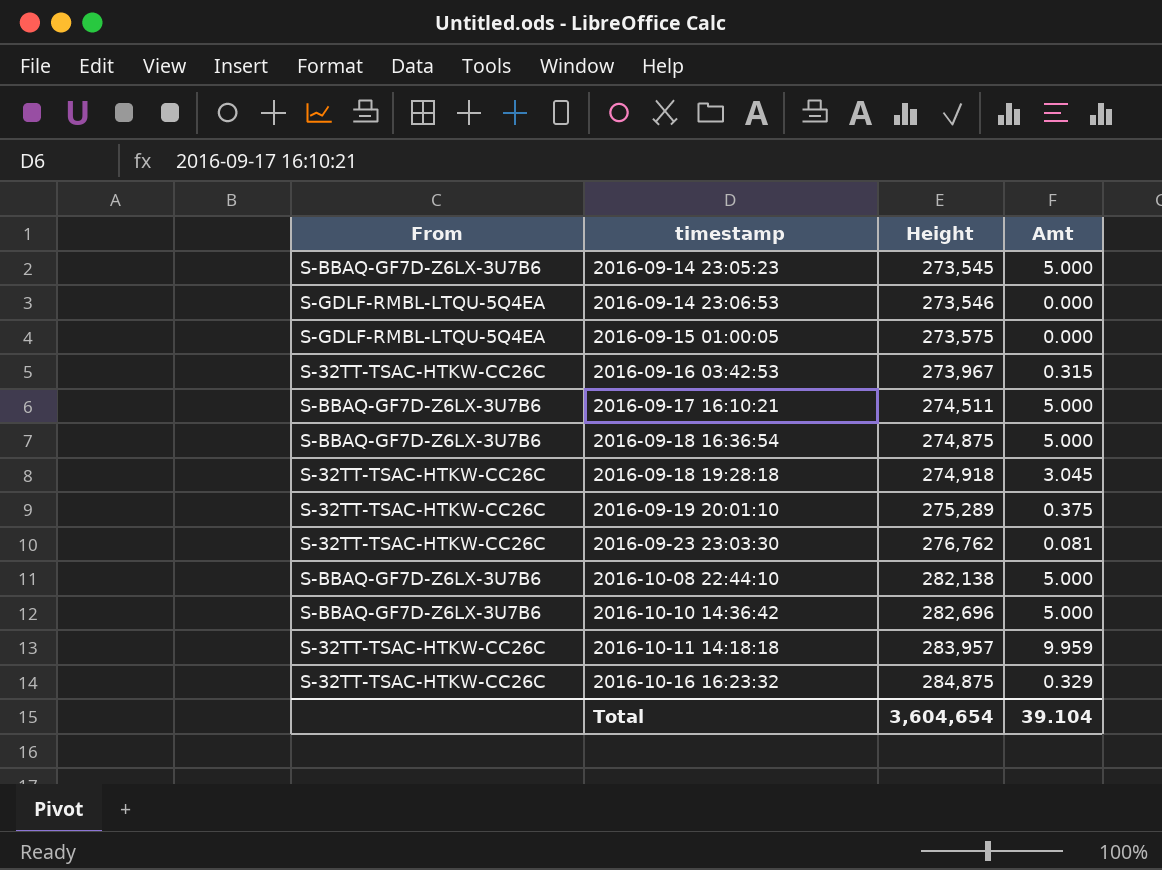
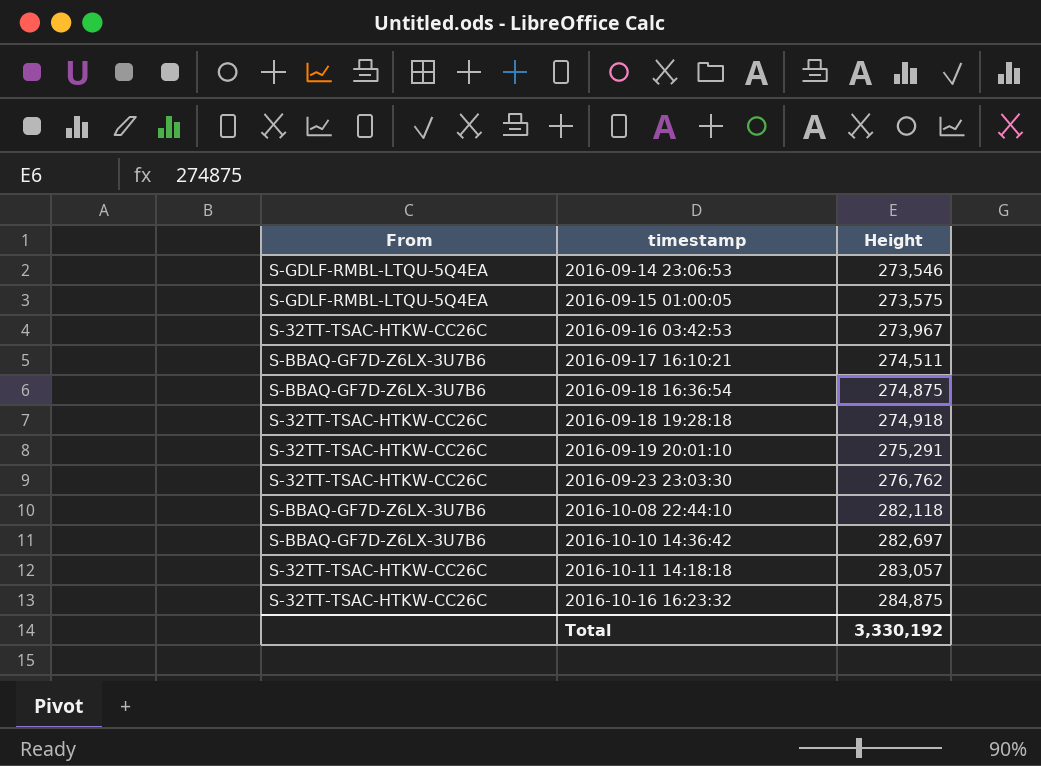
column Amt | position: 4 -> none
row 2016-09-14 23:05:23: S-BBAQ-GF7D-Z6LX-3U7B6 | 273,545 | 5.000 -> none
2016-09-19 20:01:10 | Height: 275,289 -> 275,291
2016-10-08 22:44:10 | Height: 282,138 -> 282,118
2016-10-10 14:36:42 | Height: 282,696 -> 282,697
2016-10-11 14:18:18 | Height: 283,957 -> 283,057
Total | Height: 3,604,654 -> 3,330,192

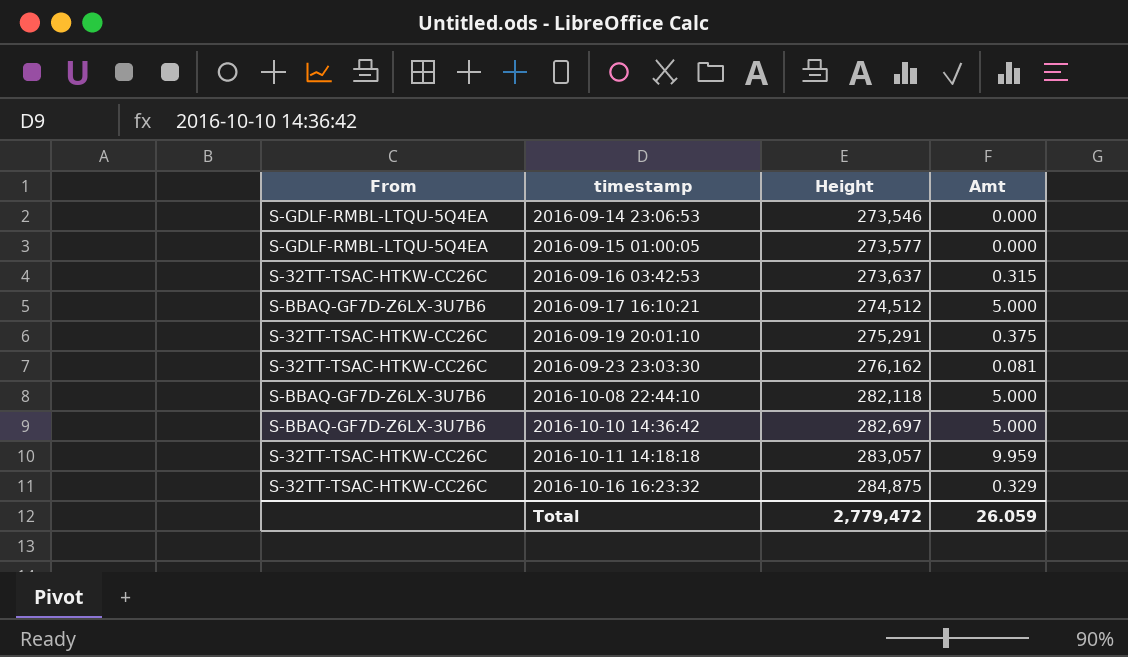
column Amt | position: none -> 4
row 2016-09-18 16:36:54: S-BBAQ-GF7D-Z6LX-3U7B6 | 274,875 -> none
row 2016-09-18 19:28:18: S-32TT-TSAC-HTKW-CC26C | 274,918 -> none
2016-09-15 01:00:05 | Height: 273,575 -> 273,577
2016-09-16 03:42:53 | Height: 273,967 -> 273,637
2016-09-17 16:10:21 | Height: 274,511 -> 274,512
2016-09-23 23:03:30 | Height: 276,762 -> 276,162
Total | Height: 3,330,192 -> 2,779,472

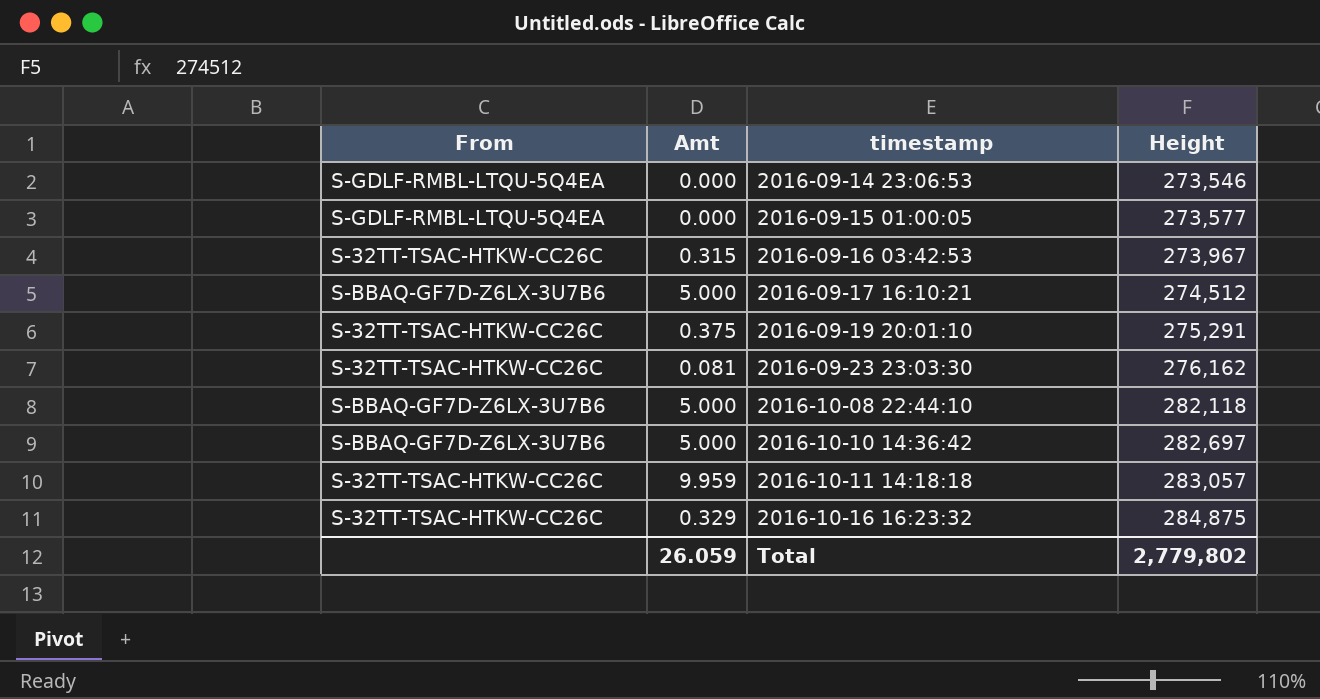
column Amt | position: 4 -> 2
2016-09-16 03:42:53 | Height: 273,637 -> 273,967
Total | Height: 2,779,472 -> 2,779,802

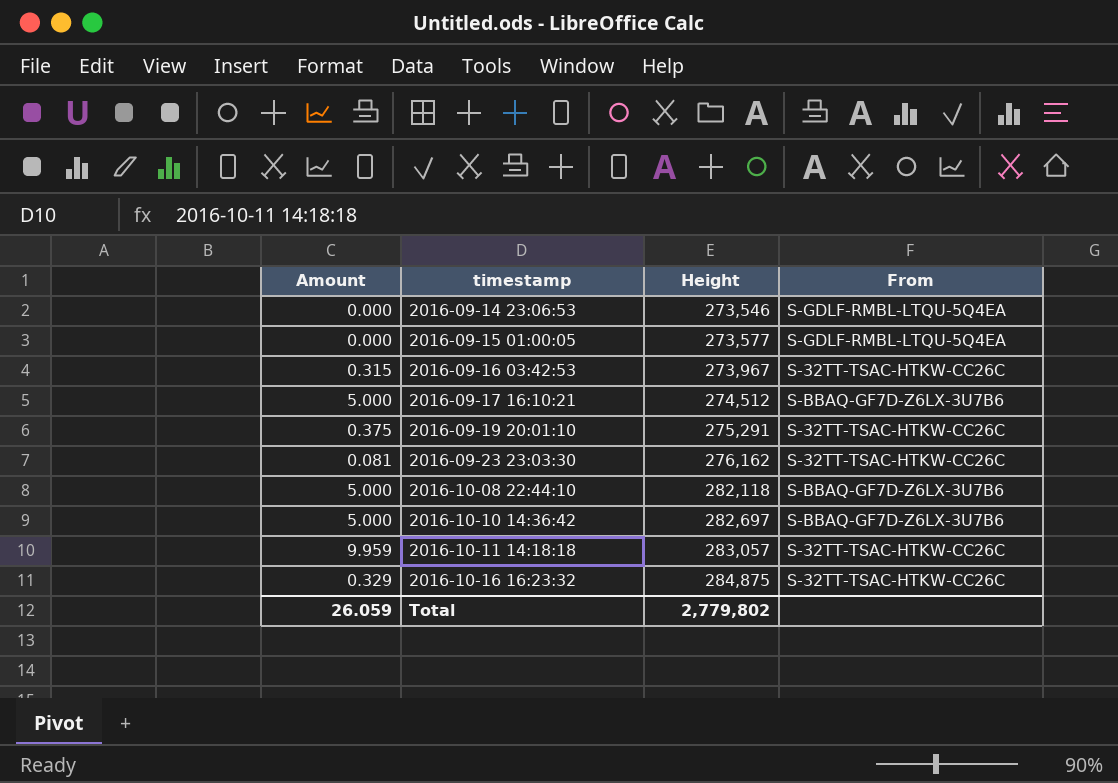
column name: Amt -> Amount
column From | position: 1 -> 4

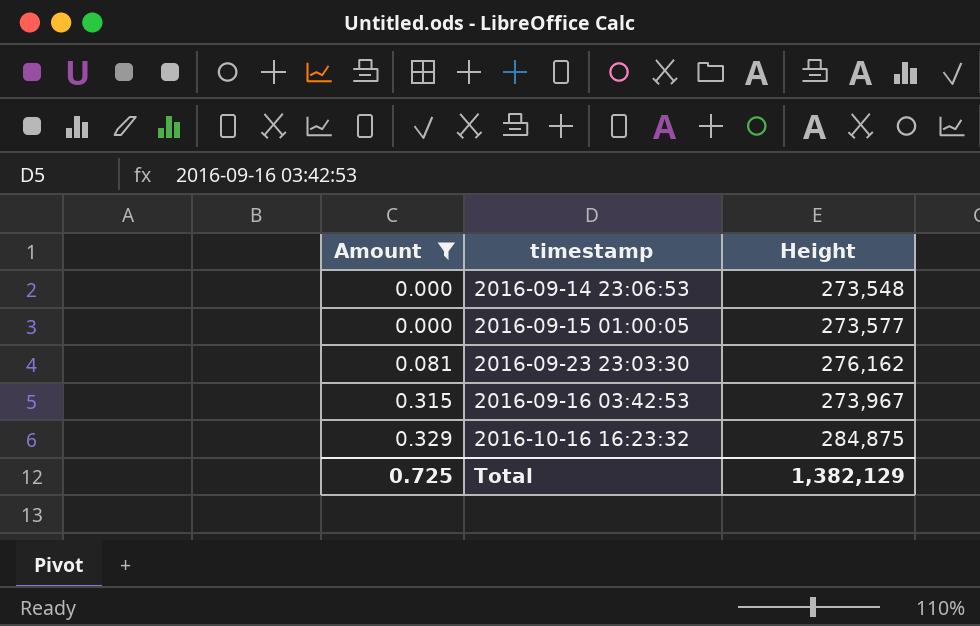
filter: none -> Amount <= 0.329
row order: timestamp ascending -> Amount ascending
column From | position: 4 -> none
2016-09-14 23:06:53 | Height: 273,546 -> 273,548
Total | Amount: 26.059 -> 0.725
Total | Height: 2,779,802 -> 1,382,129

